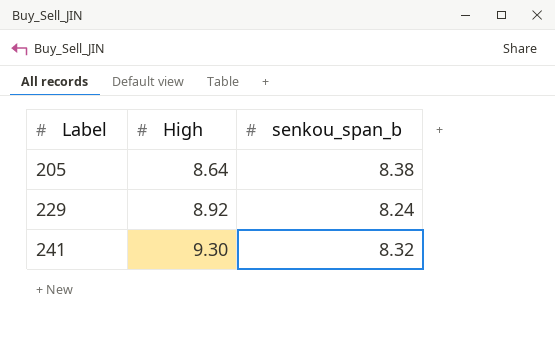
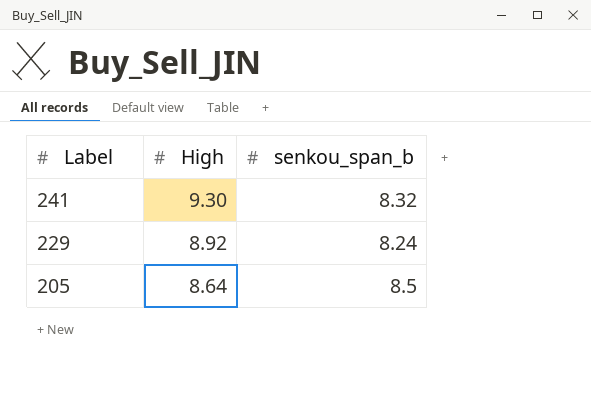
row order: Label ascending -> Label descending
205 | senkou_span_b: 8.38 -> 8.5

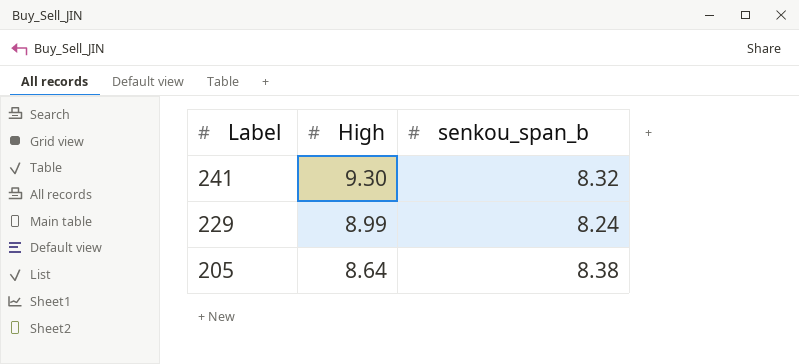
229 | High: 8.92 -> 8.99
205 | senkou_span_b: 8.5 -> 8.38

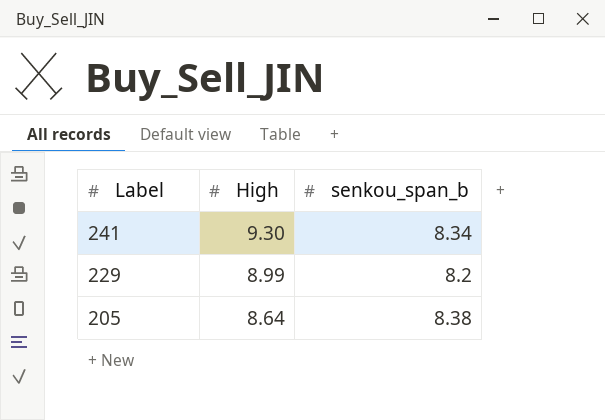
241 | senkou_span_b: 8.32 -> 8.34
229 | senkou_span_b: 8.24 -> 8.2

